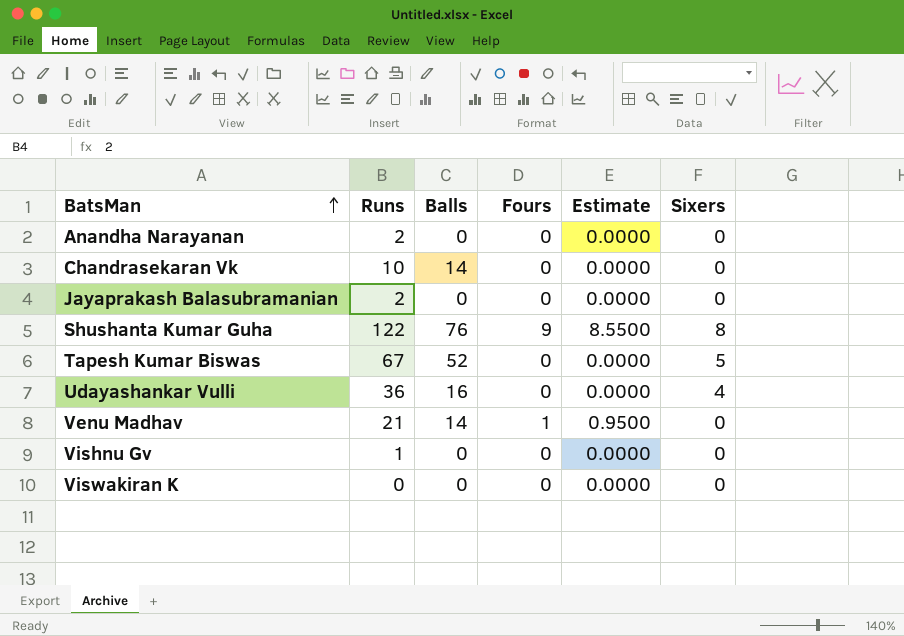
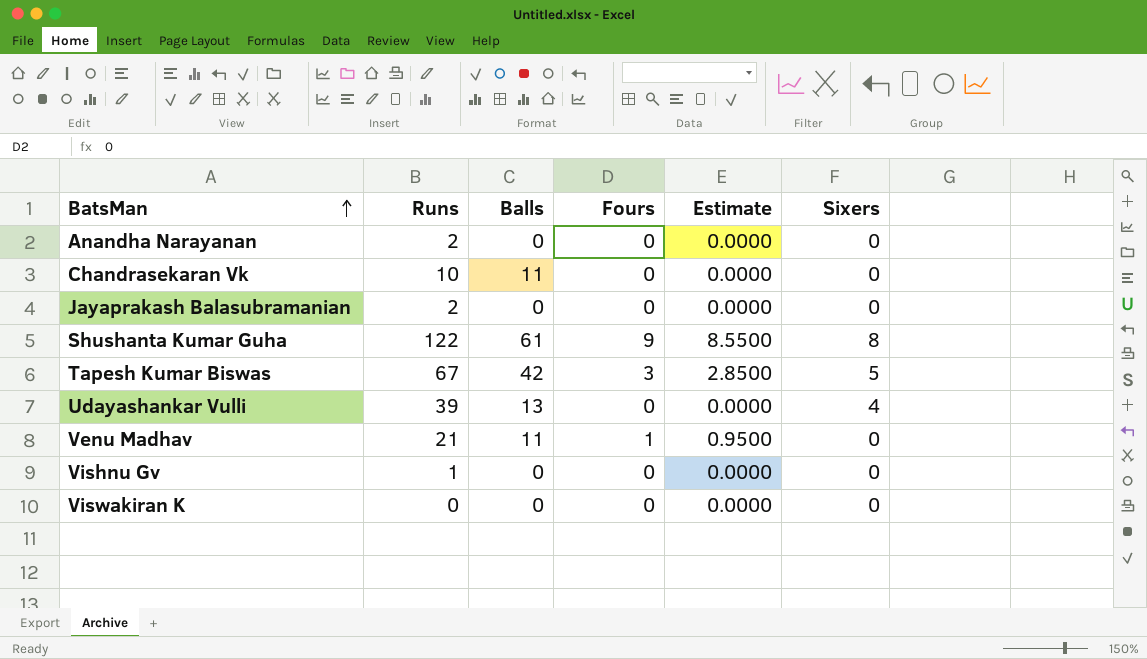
Chandrasekaran Vk | Balls: 14 -> 11
Shushanta Kumar Guha | Balls: 76 -> 61
Tapesh Kumar Biswas | Balls: 52 -> 42
Tapesh Kumar Biswas | Fours: 0 -> 3
Tapesh Kumar Biswas | Estimate: 0.0000 -> 2.8500
Udayashankar Vulli | Runs: 36 -> 39
Udayashankar Vulli | Balls: 16 -> 13
Venu Madhav | Balls: 14 -> 11

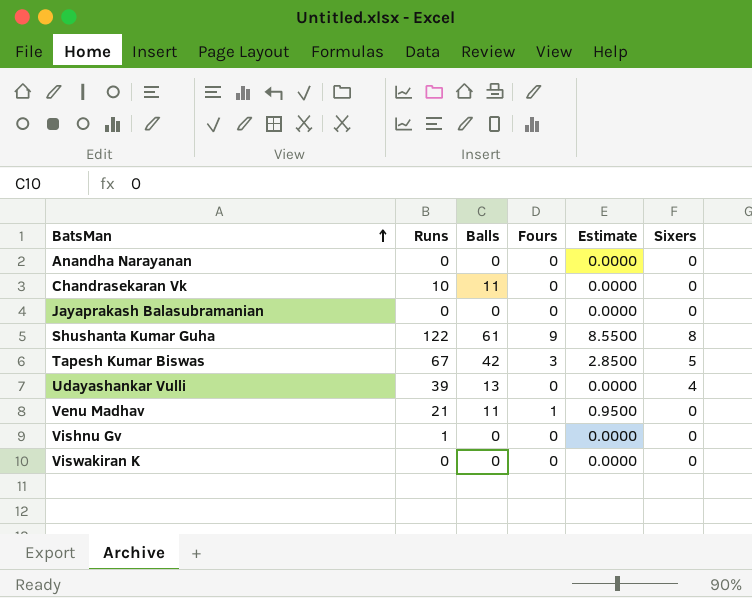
Anandha Narayanan | Runs: 2 -> 0
Jayaprakash Balasubramanian | Runs: 2 -> 0

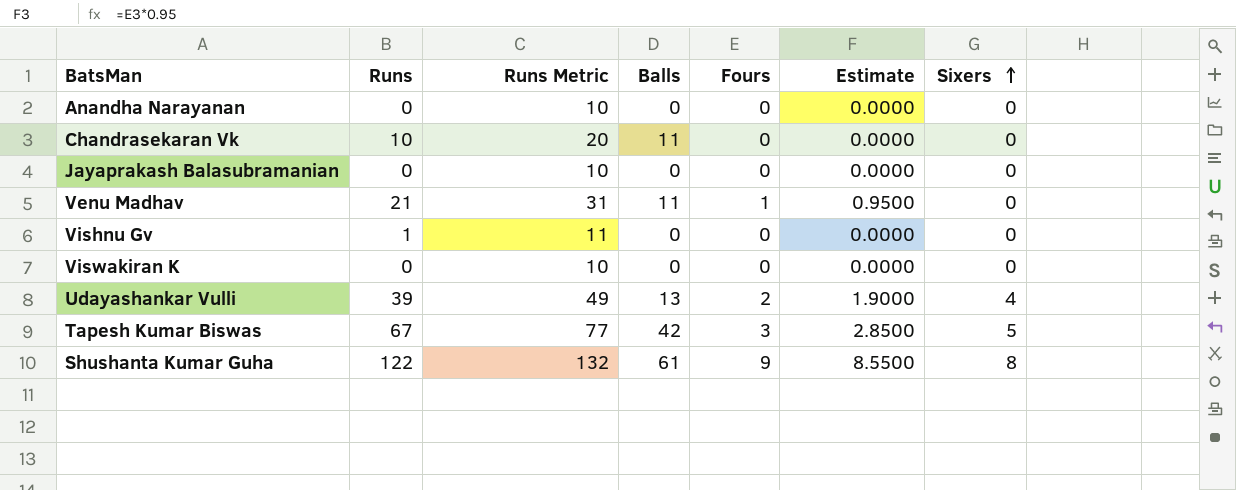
row order: BatsMan ascending -> Sixers ascending
column Runs Metric | formula: none -> [Runs] + 10
Udayashankar Vulli | Fours: 0 -> 2
Udayashankar Vulli | Estimate: 0.0000 -> 1.9000

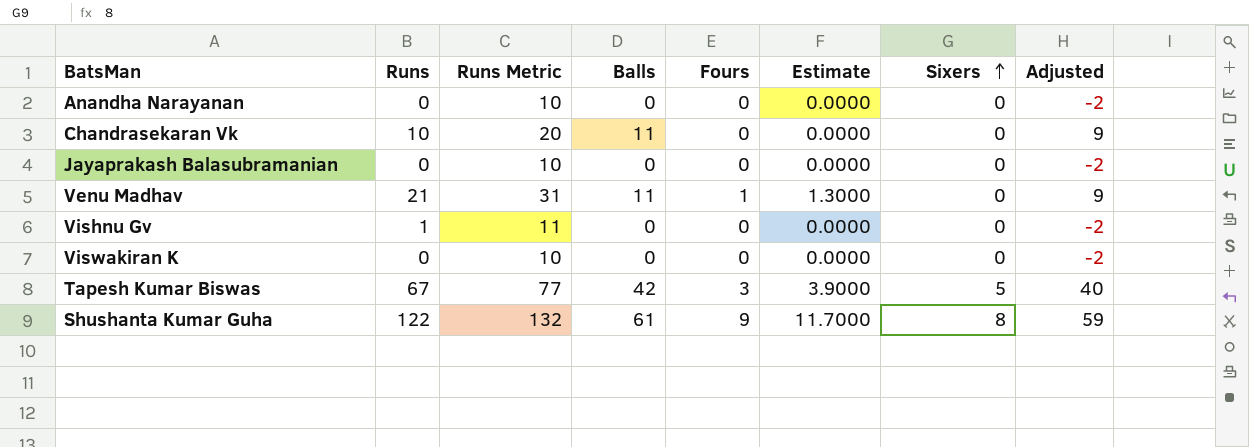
column Estimate | formula: [Fours] * 0.95 -> [Fours] * 1.3
column Adjusted | formula: none -> [Balls] - 2
row Udayashankar Vulli: 39 | 49 | 13 | 2 | 1.9000 | 4 -> none

